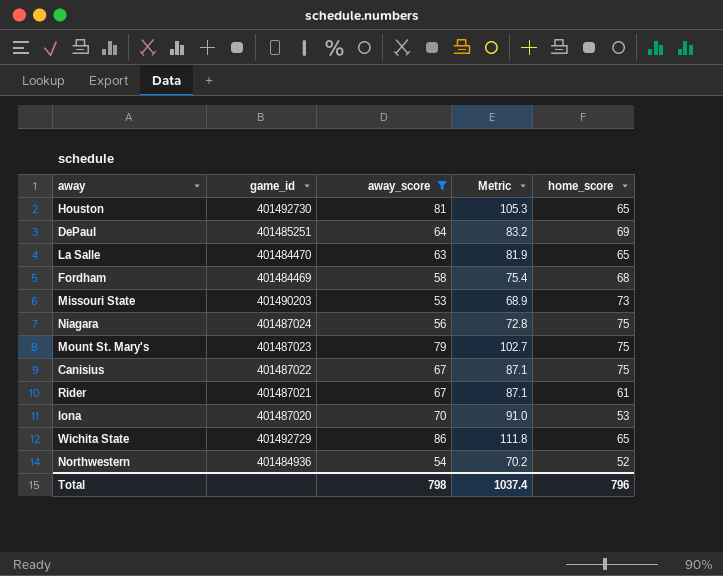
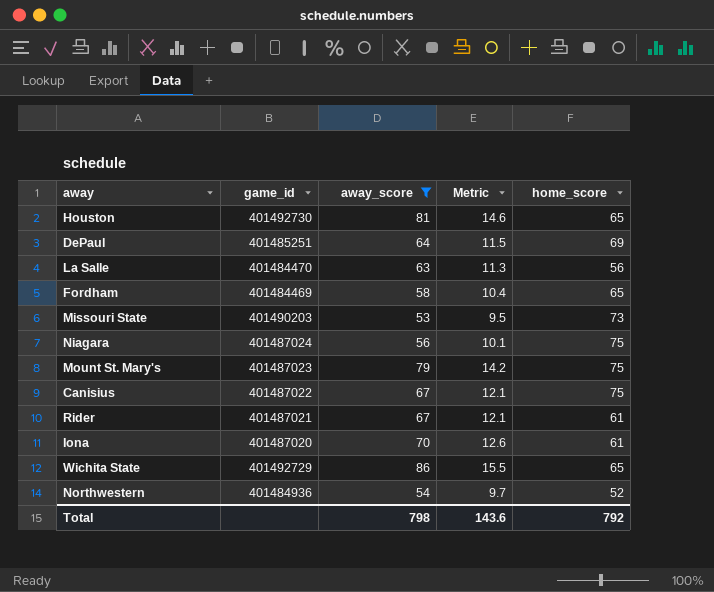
column Metric | formula: [away_score] * 1.3 -> [away_score] * 0.18
La Salle | home_score: 65 -> 56
Fordham | home_score: 68 -> 65
Iona | home_score: 53 -> 61
Total | Metric: 1037.4 -> 143.6
Total | home_score: 796 -> 792

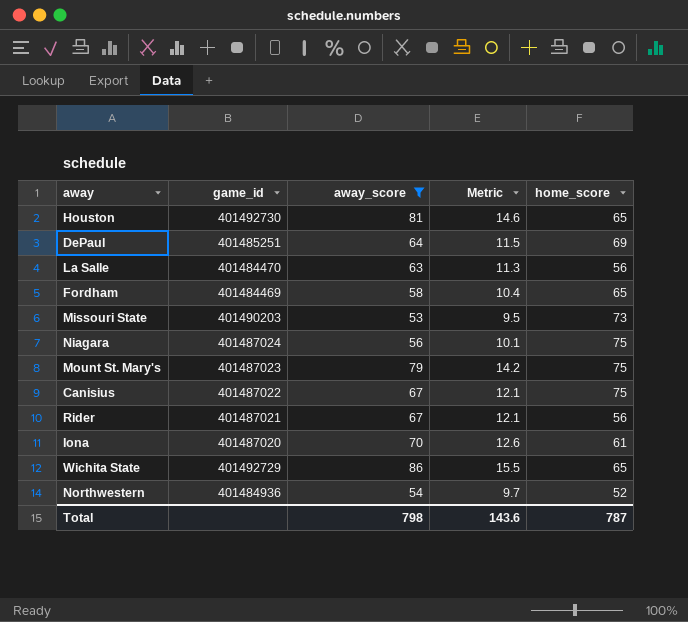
Rider | home_score: 61 -> 56
Total | home_score: 792 -> 787

